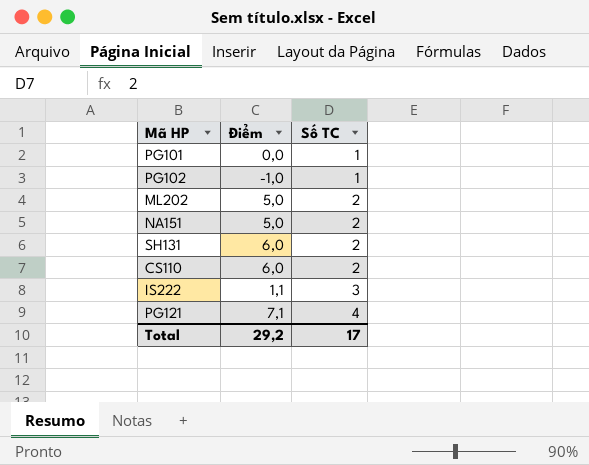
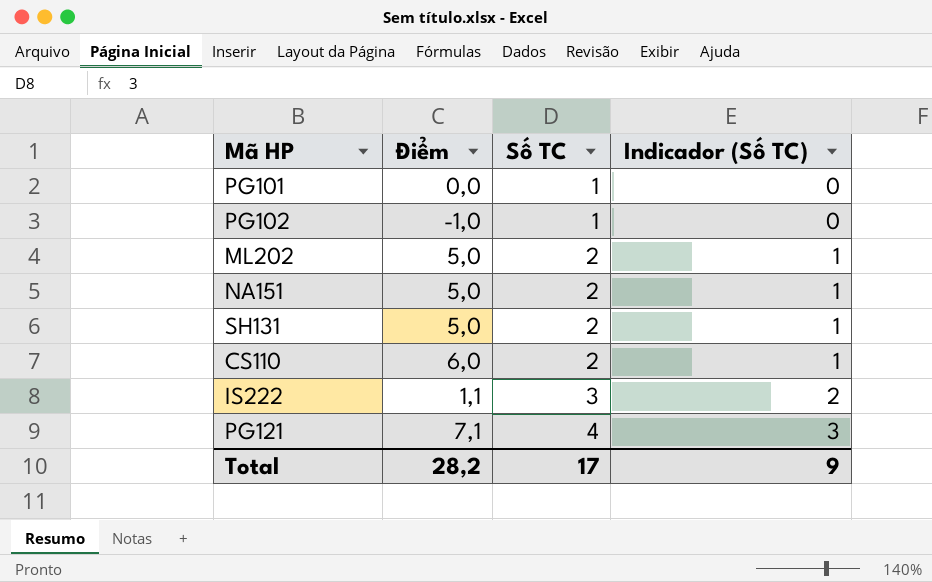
column Indicador (Số TC) | formula: none -> [Số TC] - 1
SH131 | Điểm: 6,0 -> 5,0
Total | Điểm: 29,2 -> 28,2

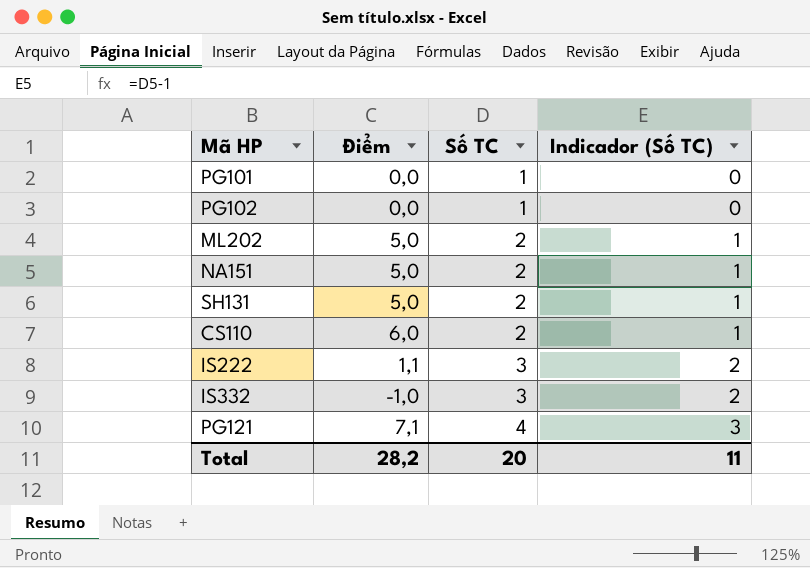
PG102 | Điểm: -1,0 -> 0,0
row IS332: none -> -1,0 | 3 | 2
Total | Số TC: 17 -> 20
Total | Indicador (Số TC): 9 -> 11

